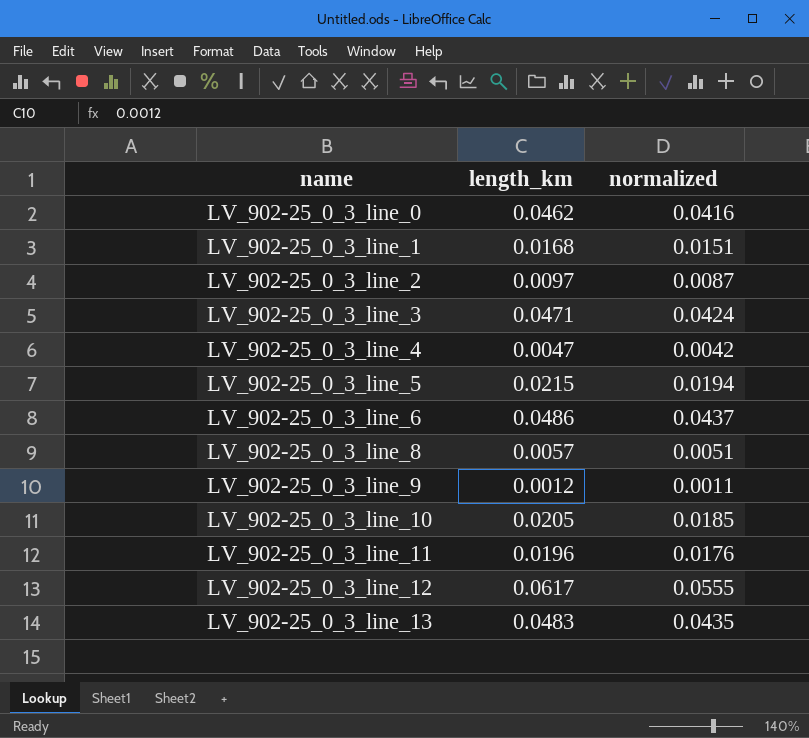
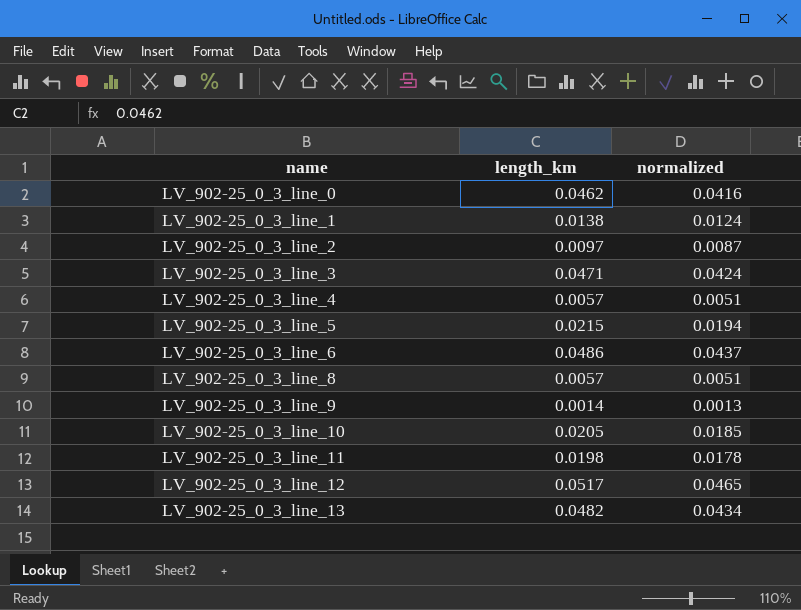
LV_902-25_0_3_line_1 | length_km: 0.0168 -> 0.0138
LV_902-25_0_3_line_1 | normalized: 0.0151 -> 0.0124
LV_902-25_0_3_line_4 | length_km: 0.0047 -> 0.0057
LV_902-25_0_3_line_4 | normalized: 0.0042 -> 0.0051
LV_902-25_0_3_line_9 | length_km: 0.0012 -> 0.0014
LV_902-25_0_3_line_9 | normalized: 0.0011 -> 0.0013
LV_902-25_0_3_line_11 | length_km: 0.0196 -> 0.0198
LV_902-25_0_3_line_11 | normalized: 0.0176 -> 0.0178
LV_902-25_0_3_line_12 | length_km: 0.0617 -> 0.0517
LV_902-25_0_3_line_12 | normalized: 0.0555 -> 0.0465
LV_902-25_0_3_line_13 | length_km: 0.0483 -> 0.0482
LV_902-25_0_3_line_13 | normalized: 0.0435 -> 0.0434

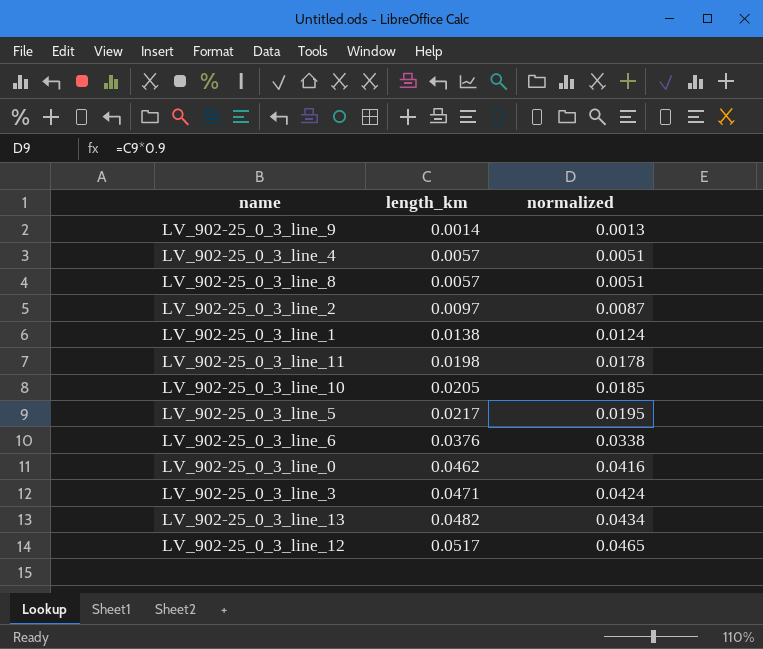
row order: name ascending -> length_km ascending
LV_902-25_0_3_line_5 | length_km: 0.0215 -> 0.0217
LV_902-25_0_3_line_5 | normalized: 0.0194 -> 0.0195
LV_902-25_0_3_line_6 | length_km: 0.0486 -> 0.0376
LV_902-25_0_3_line_6 | normalized: 0.0437 -> 0.0338

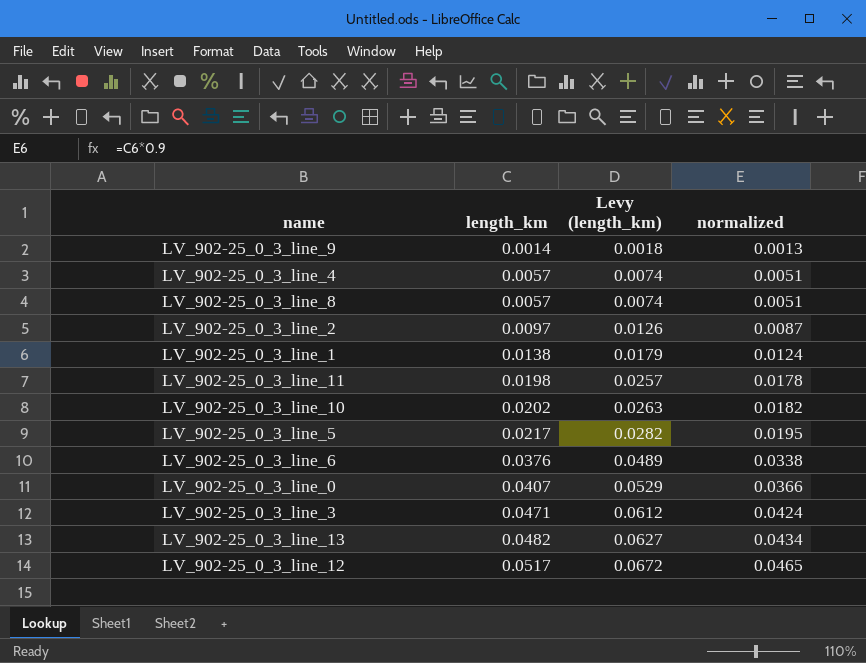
column Levy (length_km) | formula: none -> [length_km] * 1.3
LV_902-25_0_3_line_10 | length_km: 0.0205 -> 0.0202
LV_902-25_0_3_line_10 | normalized: 0.0185 -> 0.0182
LV_902-25_0_3_line_0 | length_km: 0.0462 -> 0.0407
LV_902-25_0_3_line_0 | normalized: 0.0416 -> 0.0366

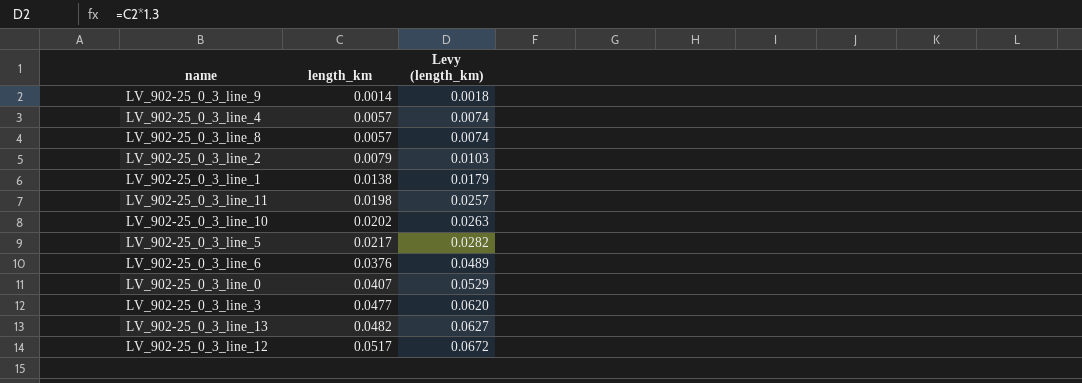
column normalized | formula: [length_km] * 0.9 -> none
LV_902-25_0_3_line_2 | length_km: 0.0097 -> 0.0079
LV_902-25_0_3_line_2 | Levy (length_km): 0.0126 -> 0.0103
LV_902-25_0_3_line_3 | length_km: 0.0471 -> 0.0477
LV_902-25_0_3_line_3 | Levy (length_km): 0.0612 -> 0.0620

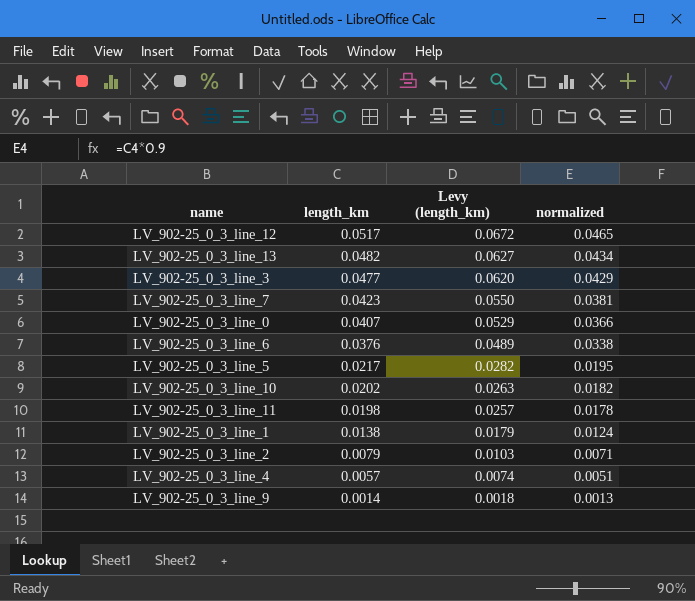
row order: length_km ascending -> length_km descending
column normalized | formula: none -> [length_km] * 0.9
row LV_902-25_0_3_line_8: 0.0057 | 0.0074 -> none
row LV_902-25_0_3_line_7: none -> 0.0423 | 0.0550 | 0.0381

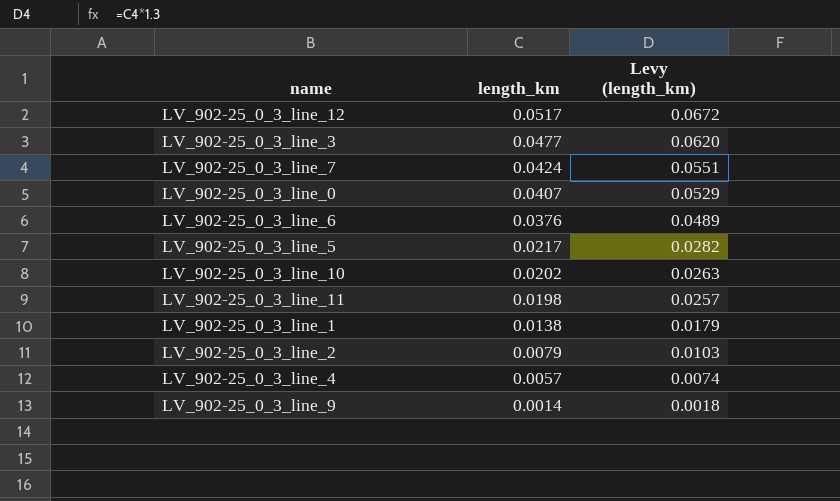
column normalized | formula: [length_km] * 0.9 -> none
row LV_902-25_0_3_line_13: 0.0482 | 0.0627 | 0.0434 -> none
LV_902-25_0_3_line_7 | length_km: 0.0423 -> 0.0424
LV_902-25_0_3_line_7 | Levy (length_km): 0.0550 -> 0.0551

